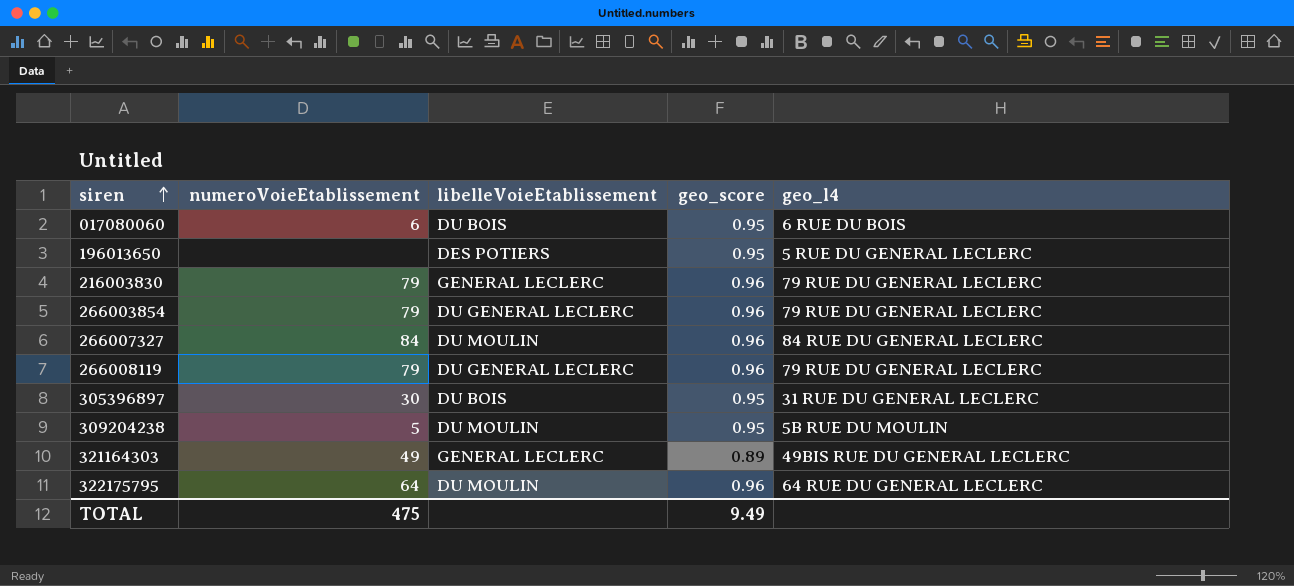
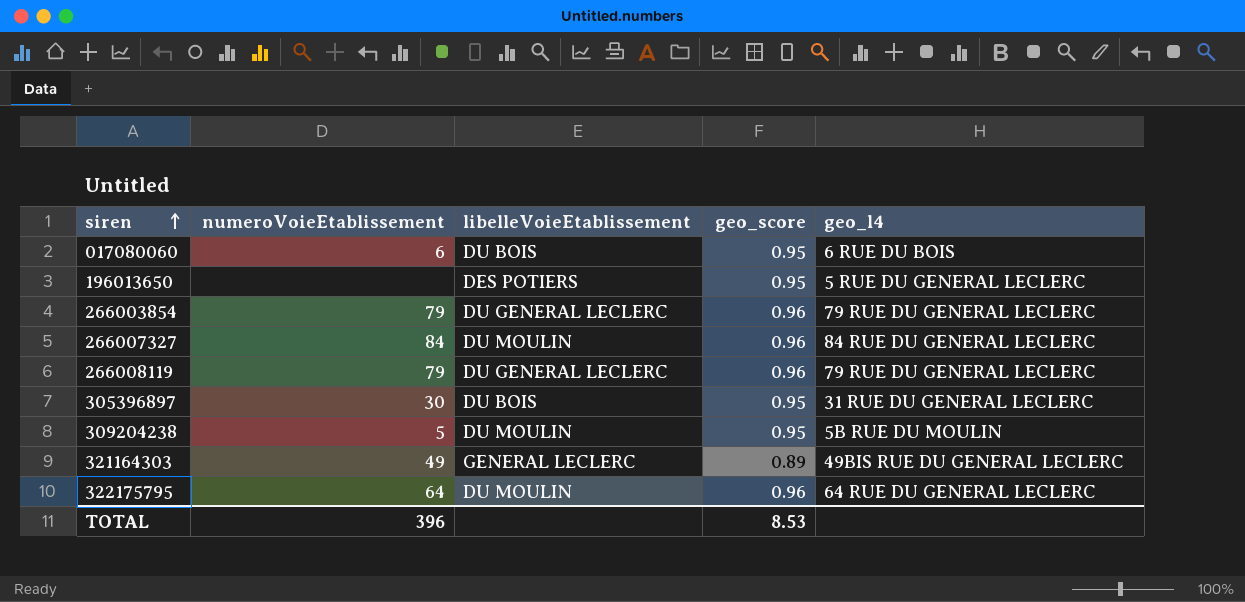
row 216003830: 79 | GENERAL LECLERC | 0.96 | 79 RUE DU GENERAL LECLERC -> none
TOTAL | numeroVoieEtablissement: 475 -> 396
TOTAL | geo_score: 9.49 -> 8.53

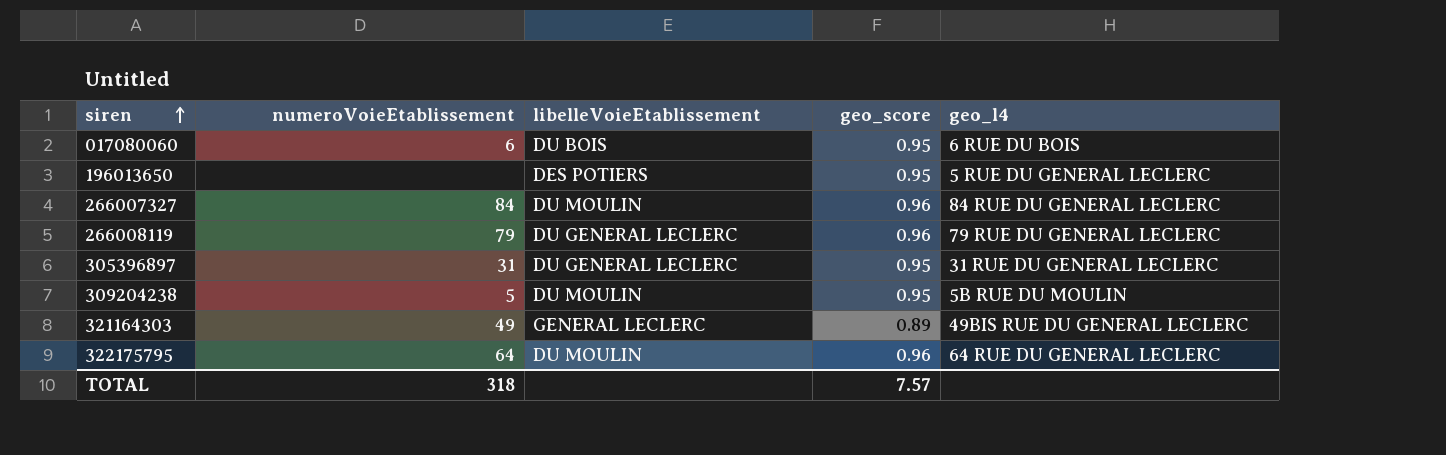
row 266003854: 79 | DU GENERAL LECLERC | 0.96 | 79 RUE DU GENERAL LECLERC -> none
305396897 | numeroVoieEtablissement: 30 -> 31
305396897 | libelleVoieEtablissement: DU BOIS -> DU GENERAL LECLERC
TOTAL | numeroVoieEtablissement: 396 -> 318
TOTAL | geo_score: 8.53 -> 7.57

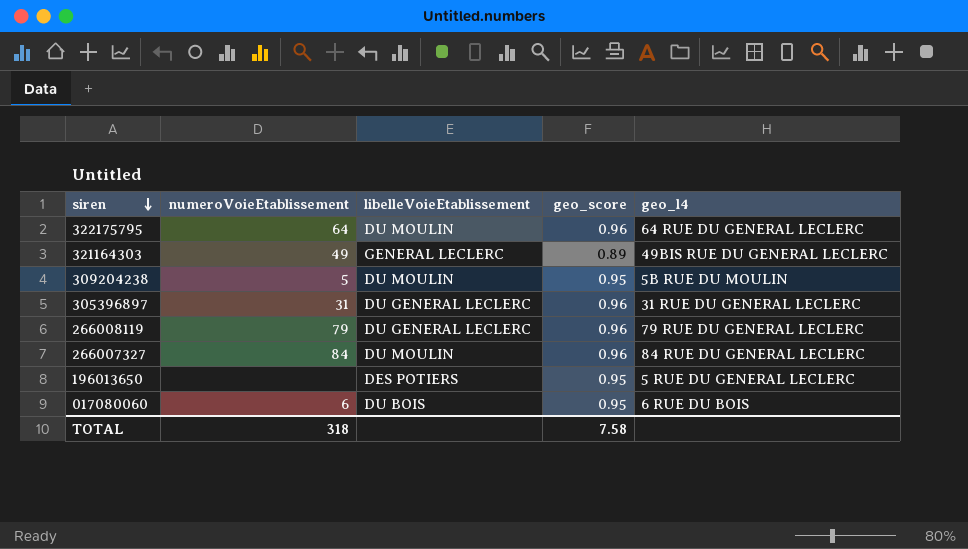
row order: siren ascending -> siren descending
305396897 | geo_score: 0.95 -> 0.96
TOTAL | geo_score: 7.57 -> 7.58

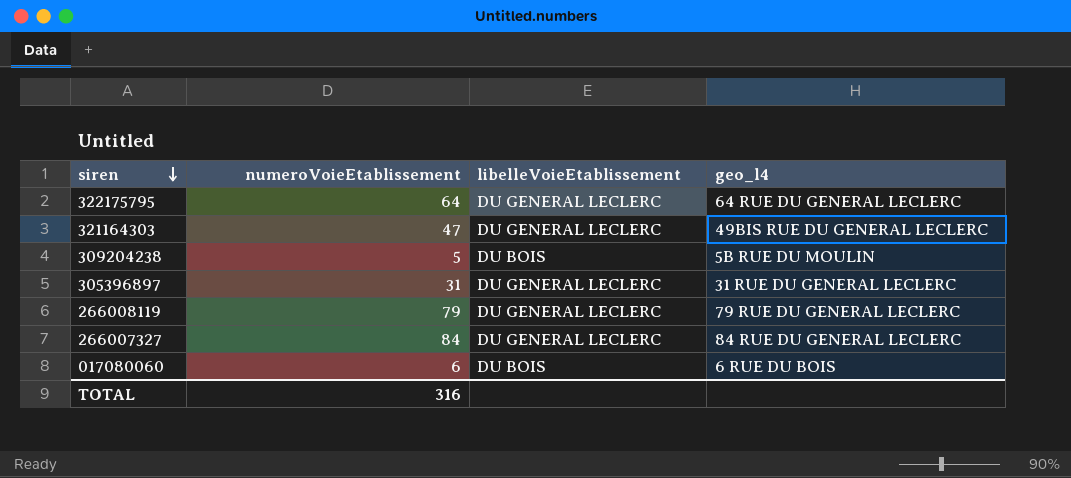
column geo_score | position: 4 -> none
row 196013650: none | DES POTIERS | 0.95 | 5 RUE DU GENERAL LECLERC -> none
322175795 | libelleVoieEtablissement: DU MOULIN -> DU GENERAL LECLERC
321164303 | numeroVoieEtablissement: 49 -> 47
321164303 | libelleVoieEtablissement: GENERAL LECLERC -> DU GENERAL LECLERC
309204238 | libelleVoieEtablissement: DU MOULIN -> DU BOIS
266007327 | libelleVoieEtablissement: DU MOULIN -> DU GENERAL LECLERC
TOTAL | numeroVoieEtablissement: 318 -> 316

